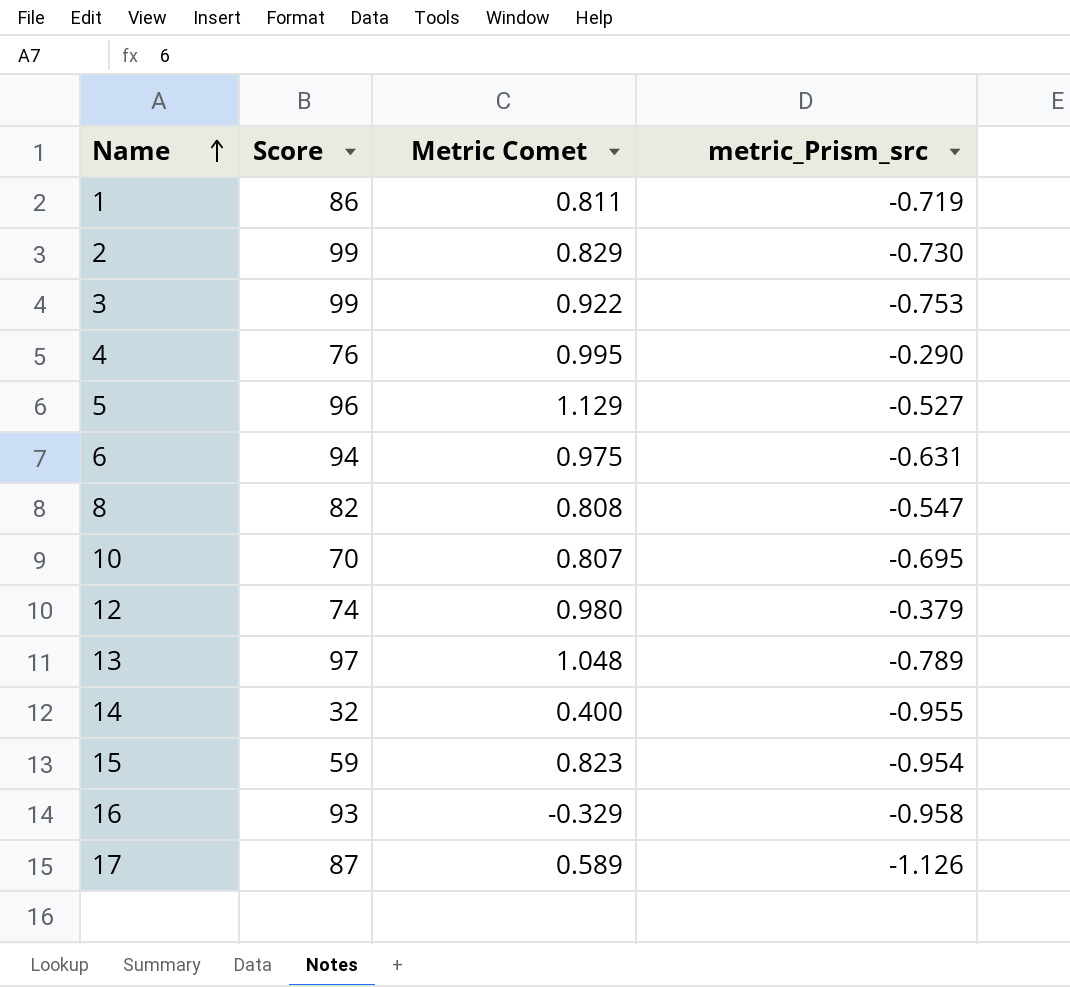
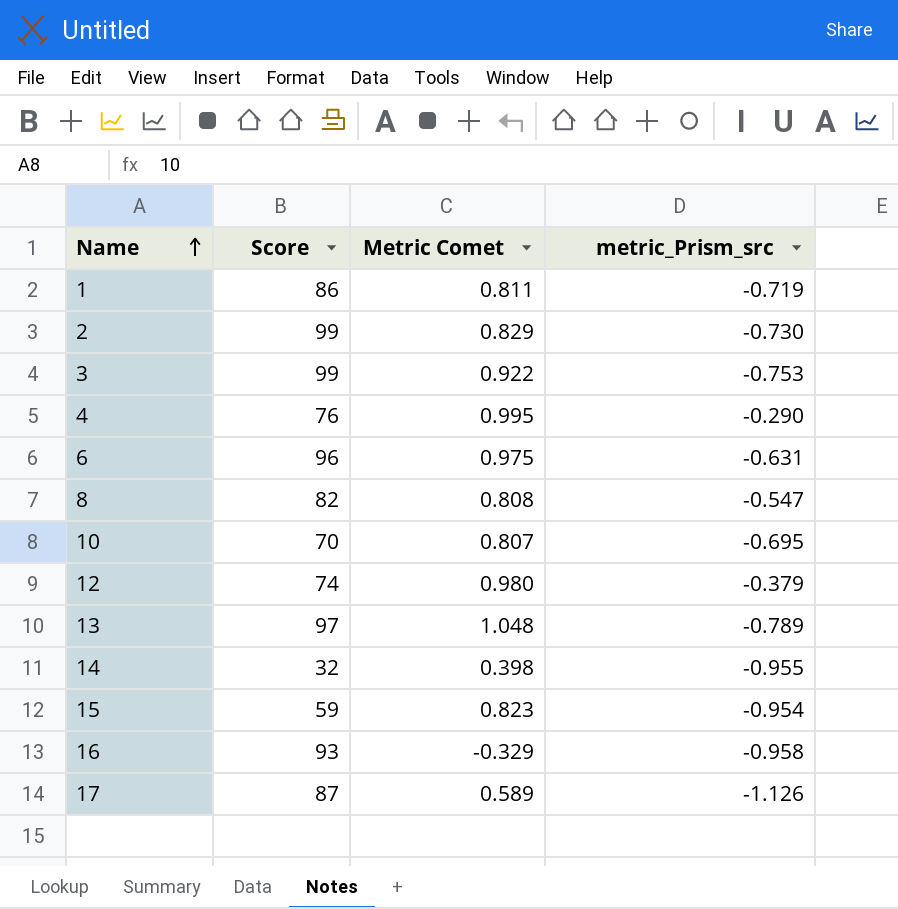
row 5: 96 | 1.129 | -0.527 -> none
6 | Score: 94 -> 96
14 | Metric Comet: 0.400 -> 0.398

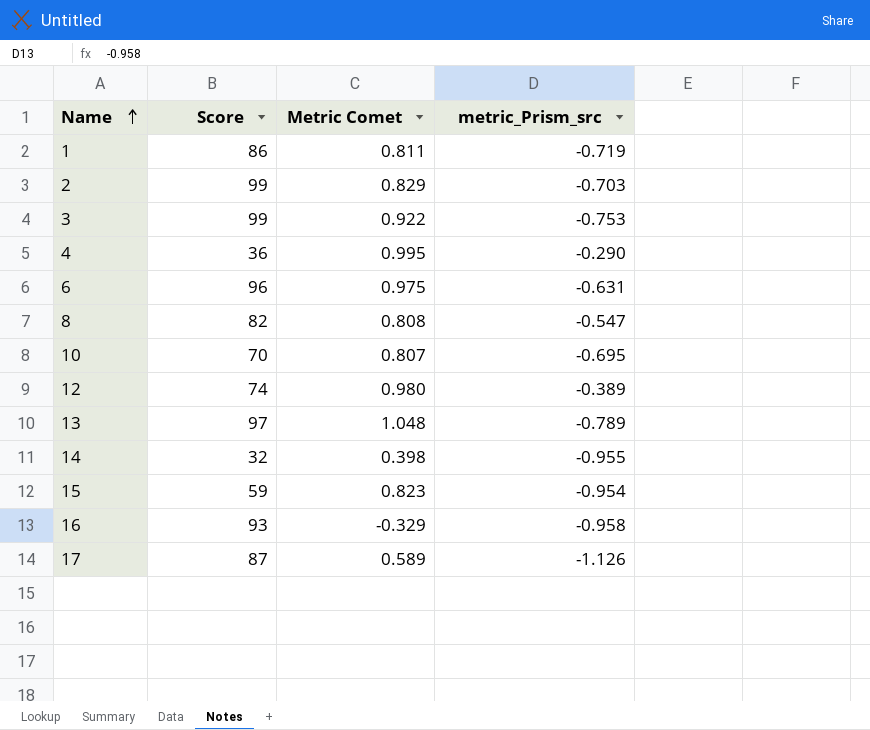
2 | metric_Prism_src: -0.730 -> -0.703
4 | Score: 76 -> 36
12 | metric_Prism_src: -0.379 -> -0.389

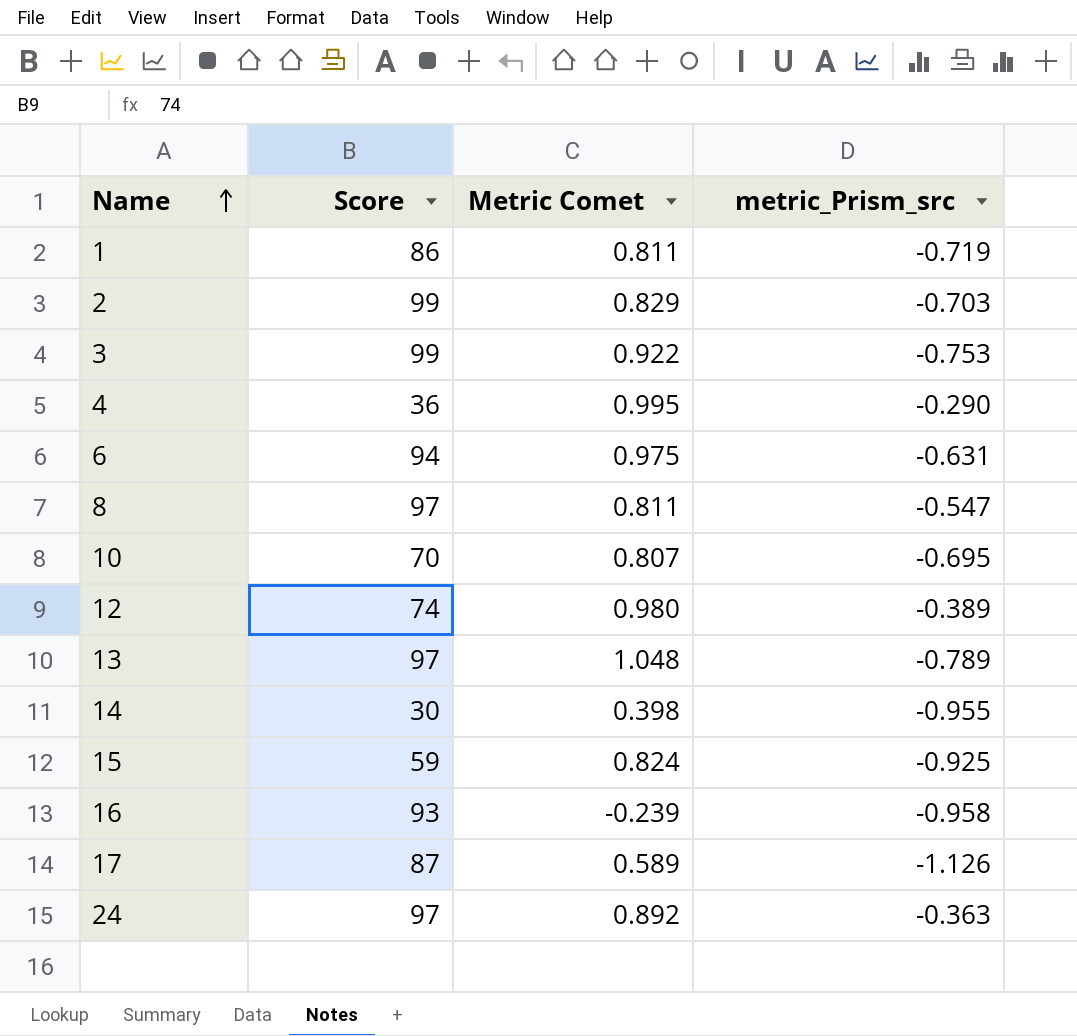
6 | Score: 96 -> 94
8 | Score: 82 -> 97
8 | Metric Comet: 0.808 -> 0.811
14 | Score: 32 -> 30
15 | Metric Comet: 0.823 -> 0.824
15 | metric_Prism_src: -0.954 -> -0.925
16 | Metric Comet: -0.329 -> -0.239
row 24: none -> 97 | 0.892 | -0.363

